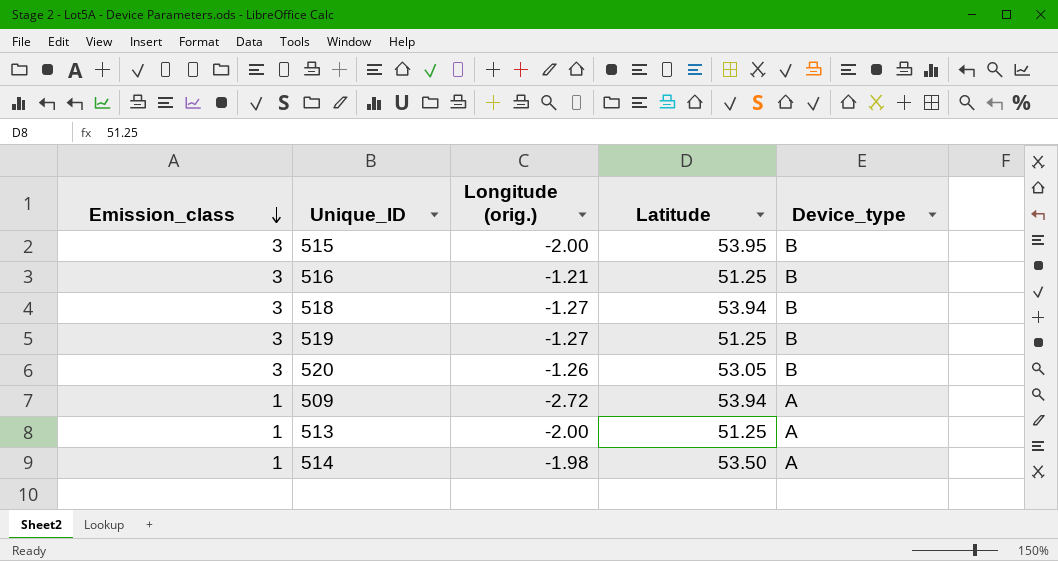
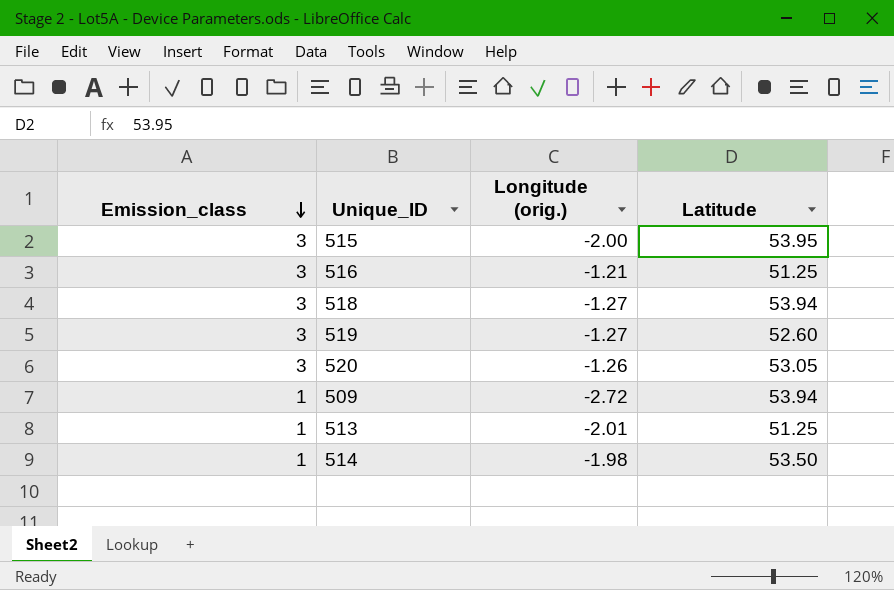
column Device_type | position: 5 -> none
519 | Latitude: 51.25 -> 52.60
513 | Longitude (orig.): -2.00 -> -2.01

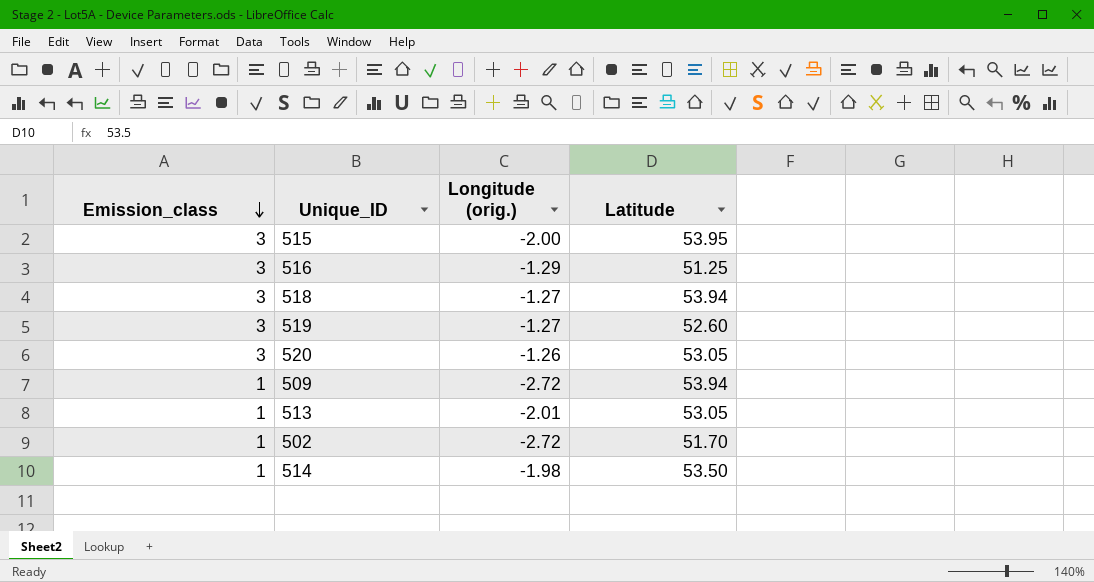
516 | Longitude (orig.): -1.21 -> -1.29
513 | Latitude: 51.25 -> 53.05
row 502: none -> 1 | -2.72 | 51.70

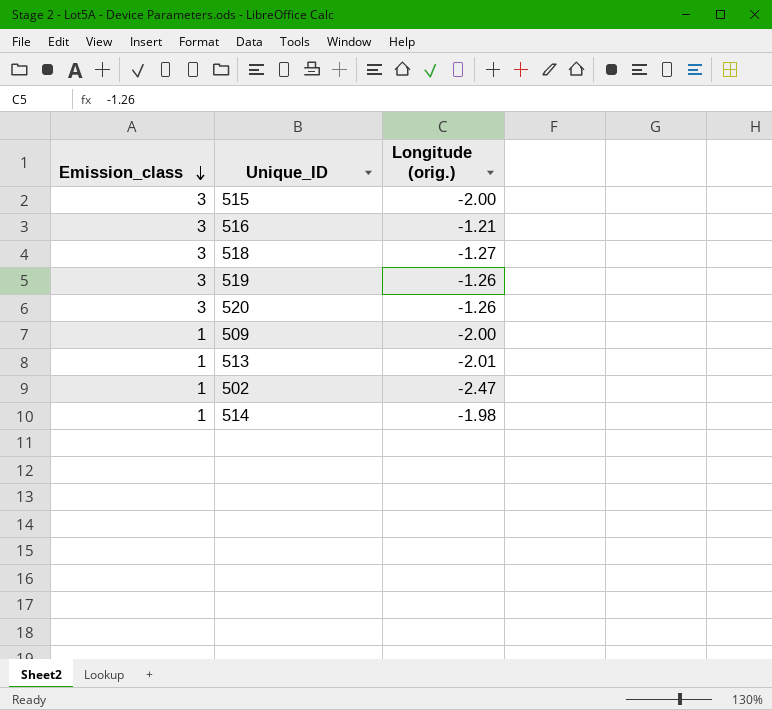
column Latitude | position: 4 -> none
516 | Longitude (orig.): -1.29 -> -1.21
519 | Longitude (orig.): -1.27 -> -1.26
509 | Longitude (orig.): -2.72 -> -2.00
502 | Longitude (orig.): -2.72 -> -2.47

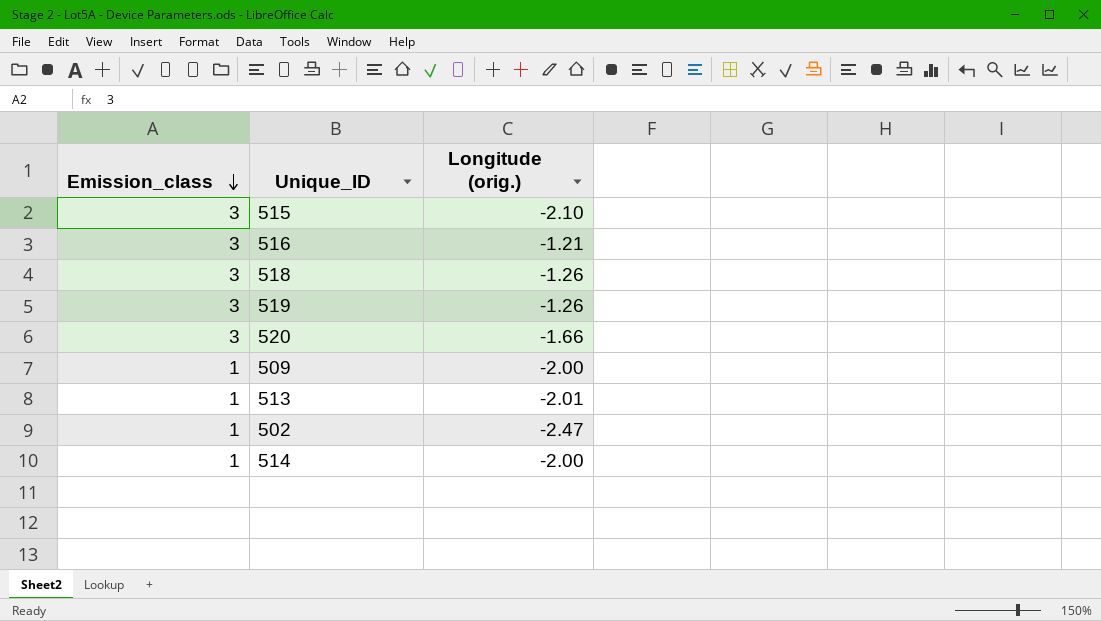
515 | Longitude (orig.): -2.00 -> -2.10
518 | Longitude (orig.): -1.27 -> -1.26
520 | Longitude (orig.): -1.26 -> -1.66
514 | Longitude (orig.): -1.98 -> -2.00

